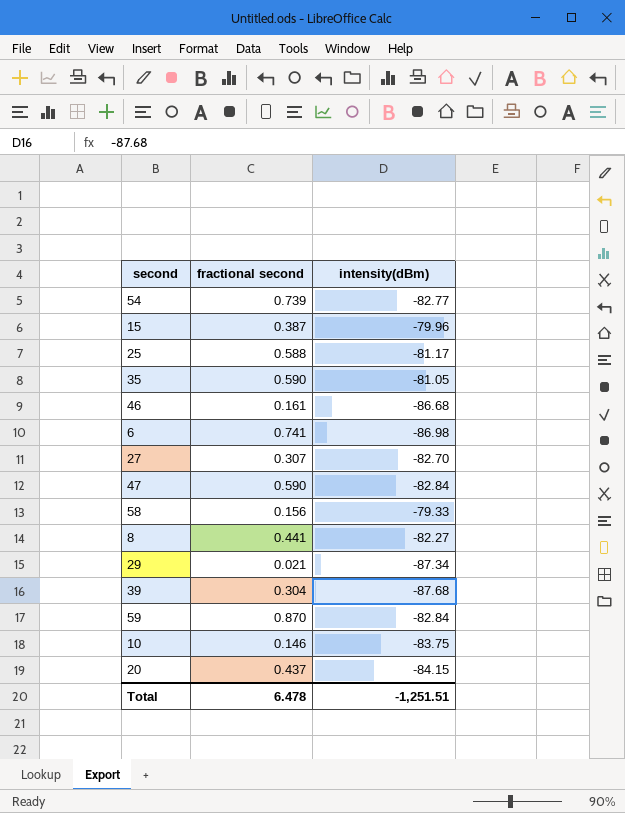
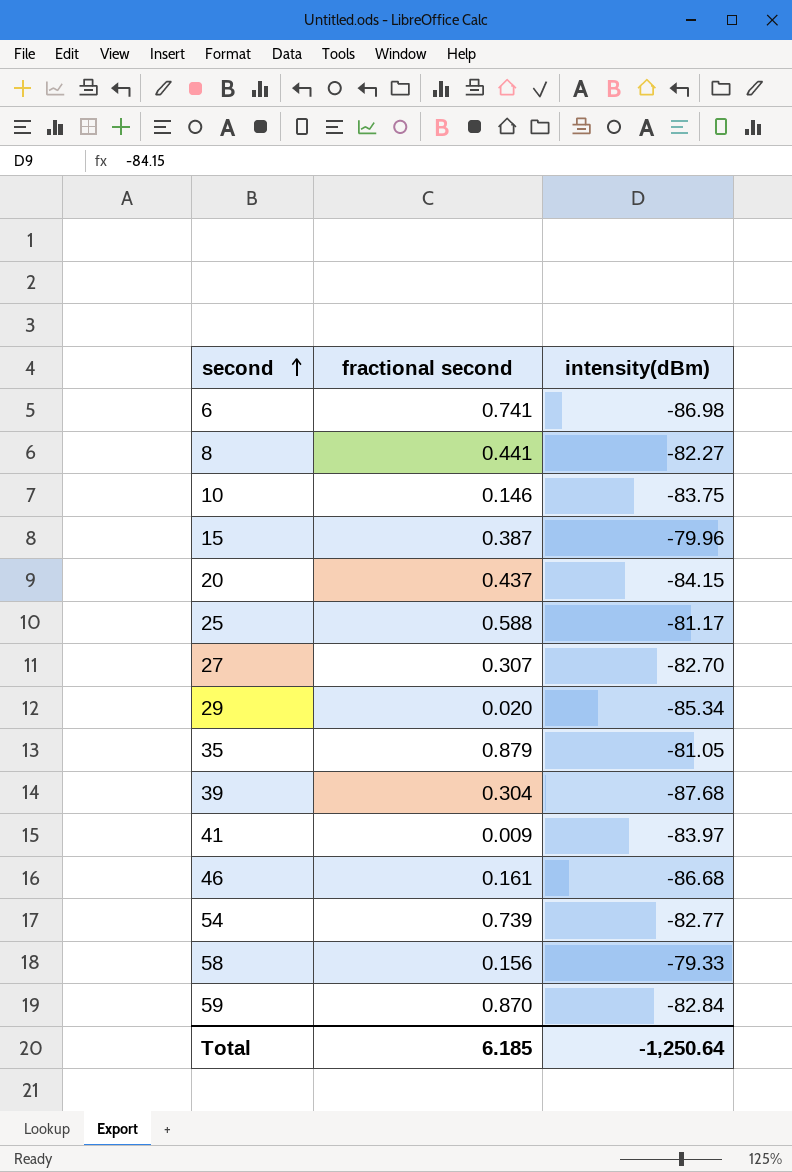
row order: none -> second ascending
row 47: 0.590 | -82.84 -> none
29 | fractional second: 0.021 -> 0.020
29 | intensity(dBm): -87.34 -> -85.34
35 | fractional second: 0.590 -> 0.879
row 41: none -> 0.009 | -83.97
Total | fractional second: 6.478 -> 6.185
Total | intensity(dBm): -1,251.51 -> -1,250.64

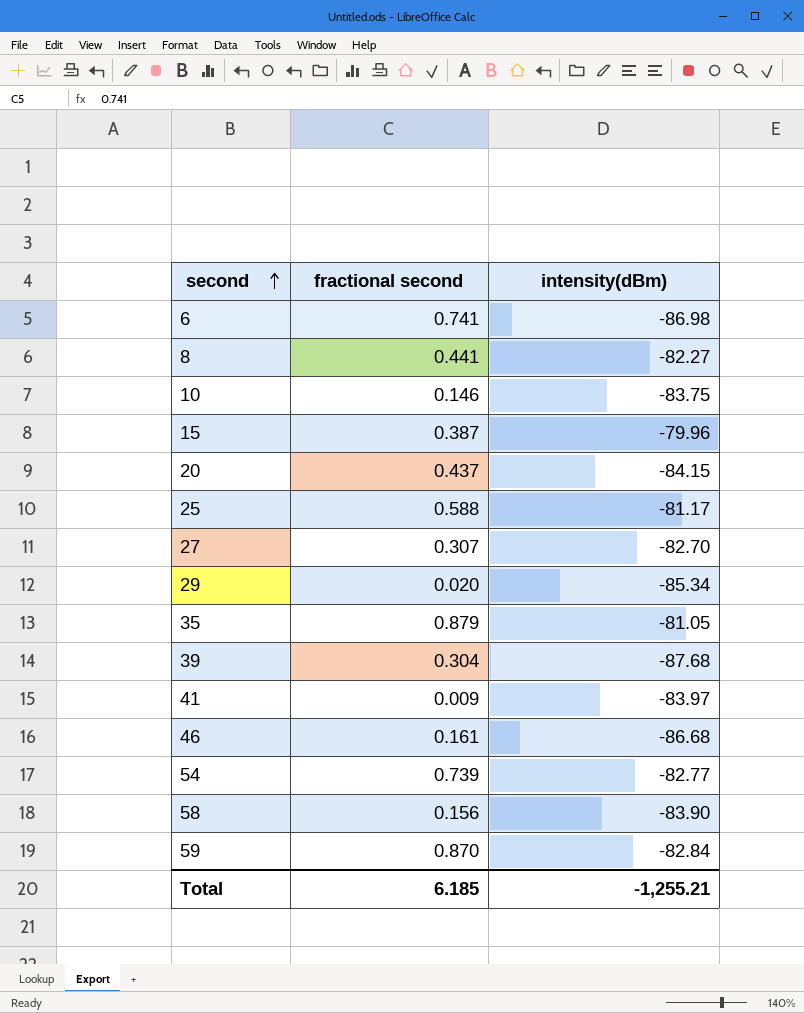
58 | intensity(dBm): -79.33 -> -83.90
Total | intensity(dBm): -1,250.64 -> -1,255.21

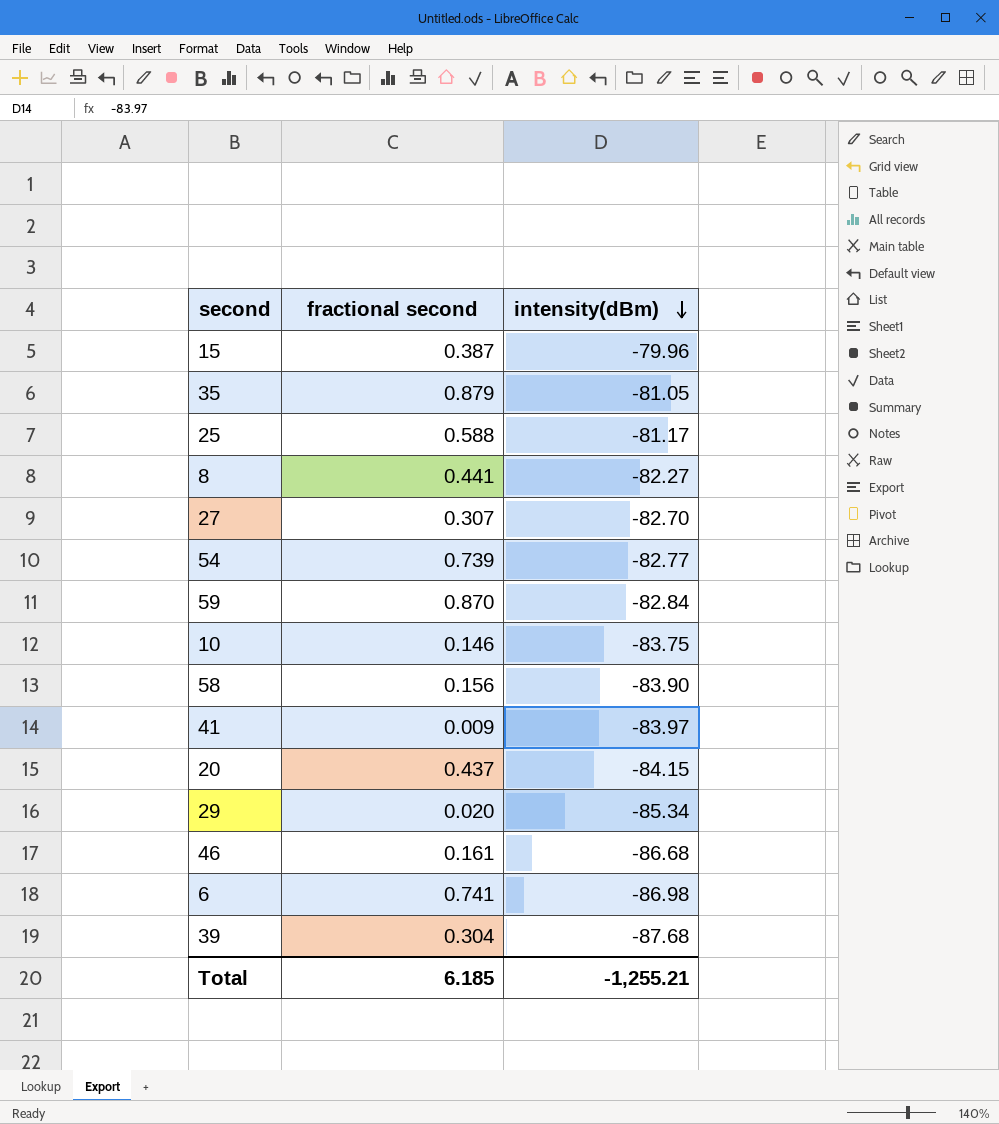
row order: second ascending -> intensity(dBm) descending

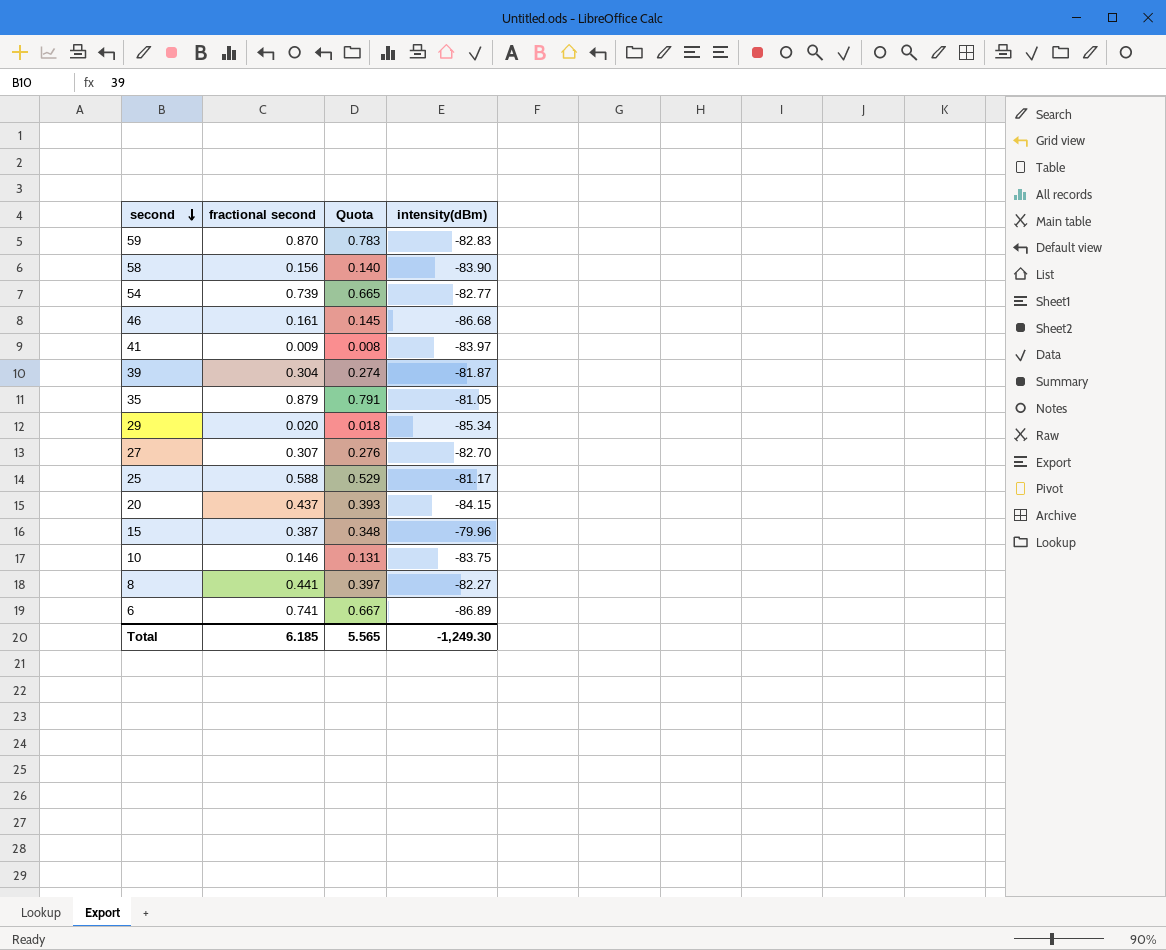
row order: intensity(dBm) descending -> second descending
column Quota | formula: none -> [fractional second] * 0.9
59 | intensity(dBm): -82.84 -> -82.83
39 | intensity(dBm): -87.68 -> -81.87
6 | intensity(dBm): -86.98 -> -86.89
Total | intensity(dBm): -1,255.21 -> -1,249.30

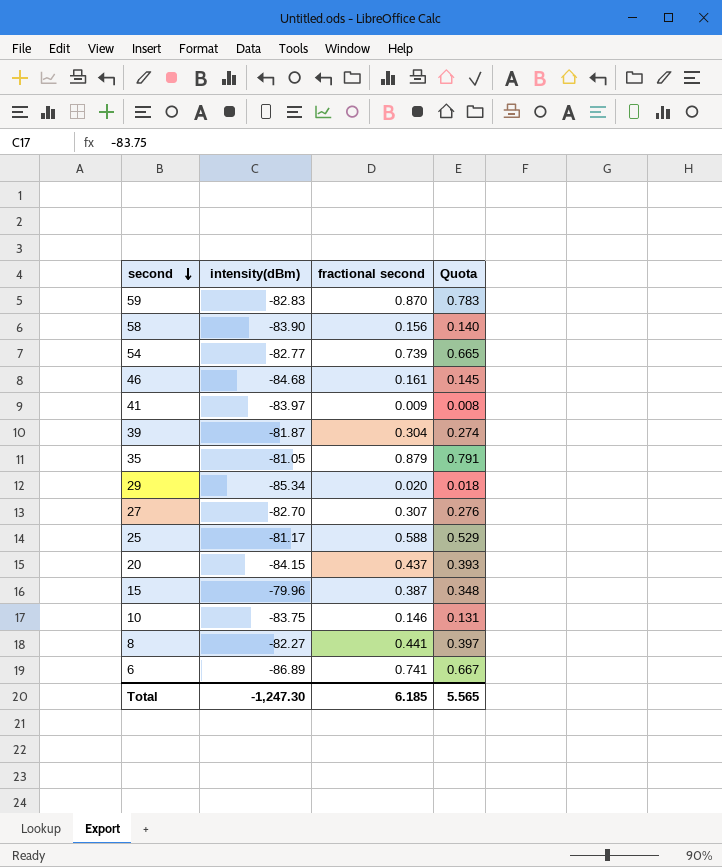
column intensity(dBm) | position: 4 -> 2
46 | intensity(dBm): -86.68 -> -84.68
Total | intensity(dBm): -1,249.30 -> -1,247.30

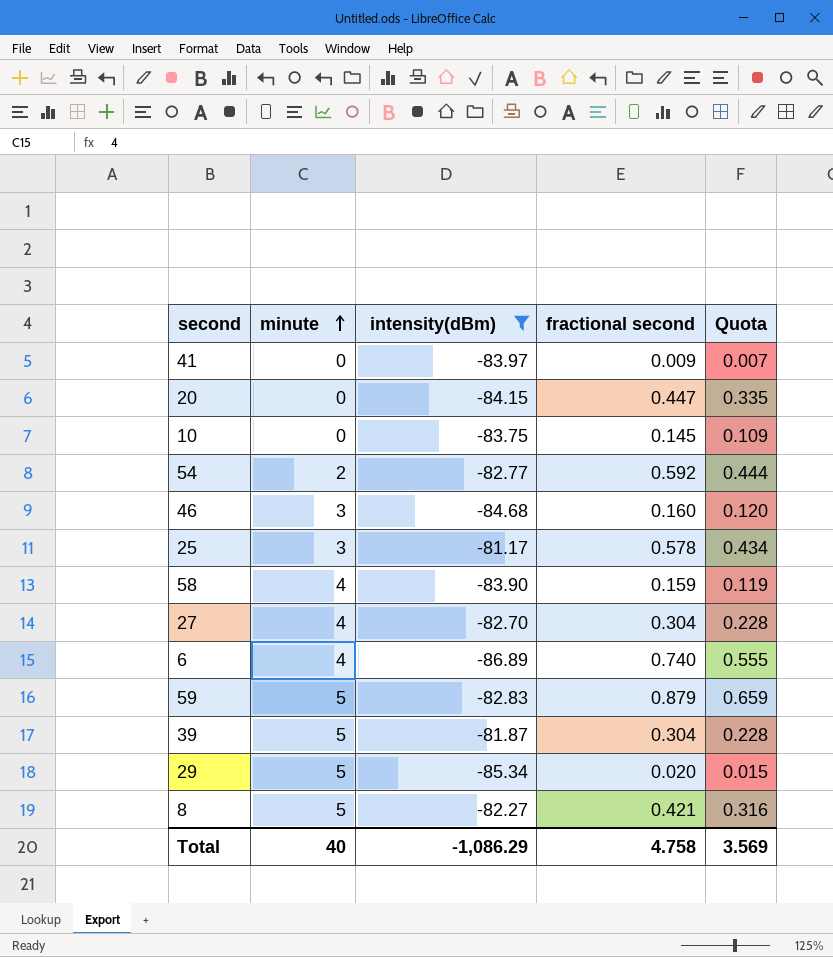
filter: none -> intensity(dBm) <= -81.17
row order: second descending -> minute ascending
column minute | position: none -> 2
column Quota | formula: [fractional second] * 0.9 -> [fractional second] * 0.75
20 | fractional second: 0.437 -> 0.447
10 | fractional second: 0.146 -> 0.145
54 | fractional second: 0.739 -> 0.592
46 | fractional second: 0.161 -> 0.160
25 | fractional second: 0.588 -> 0.578
58 | fractional second: 0.156 -> 0.159
27 | fractional second: 0.307 -> 0.304
6 | fractional second: 0.741 -> 0.740
59 | fractional second: 0.870 -> 0.879
8 | fractional second: 0.441 -> 0.421
Total | intensity(dBm): -1,247.30 -> -1,086.29
Total | fractional second: 6.185 -> 4.758
Total | Quota: 5.565 -> 3.569

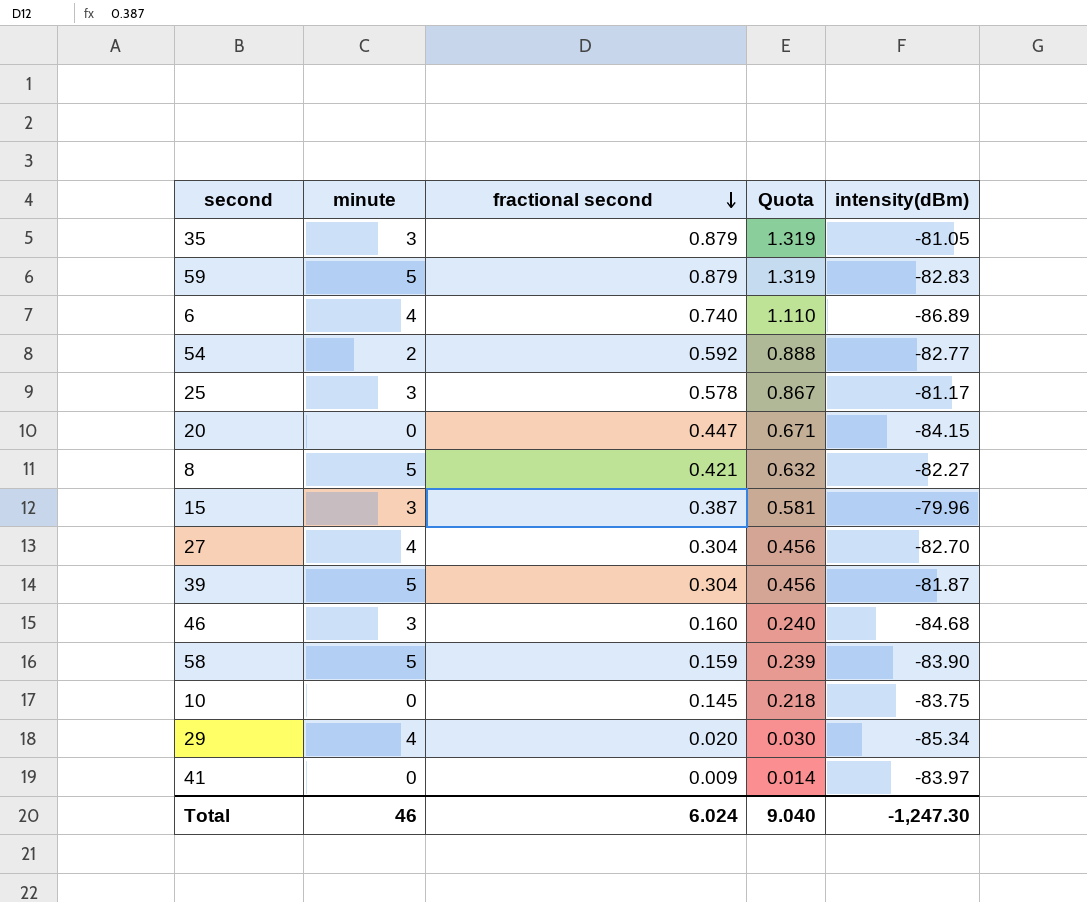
filter: intensity(dBm) <= -81.17 -> none
row order: minute ascending -> fractional second descending
column Quota | formula: [fractional second] * 0.75 -> [fractional second] * 1.5
column intensity(dBm) | position: 3 -> 5
58 | minute: 4 -> 5
29 | minute: 5 -> 4
Total | minute: 40 -> 46
Total | fractional second: 4.758 -> 6.024
Total | Quota: 3.569 -> 9.040
Total | intensity(dBm): -1,086.29 -> -1,247.30

